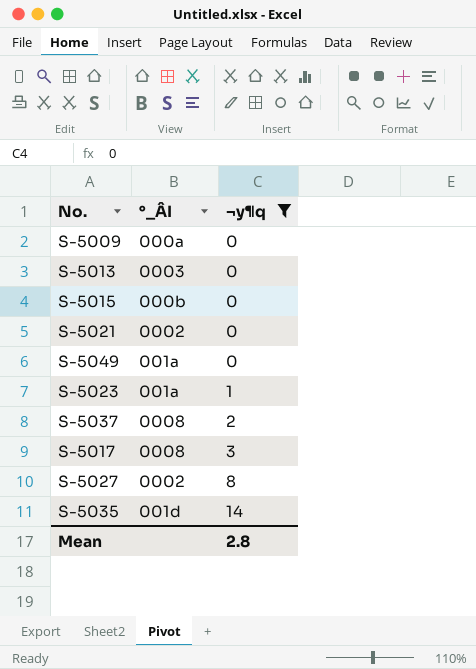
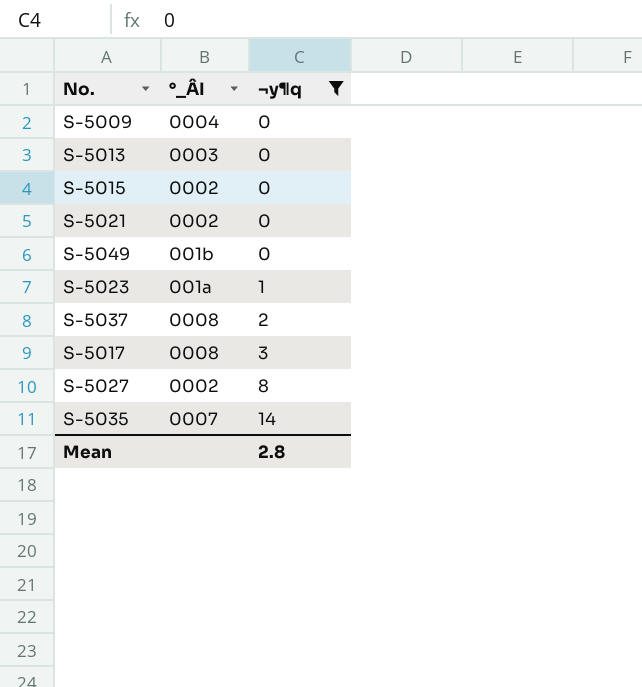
S-5009 | °_ÂI: 000a -> 0004
S-5015 | °_ÂI: 000b -> 0002
S-5049 | °_ÂI: 001a -> 001b
S-5035 | °_ÂI: 001d -> 0007

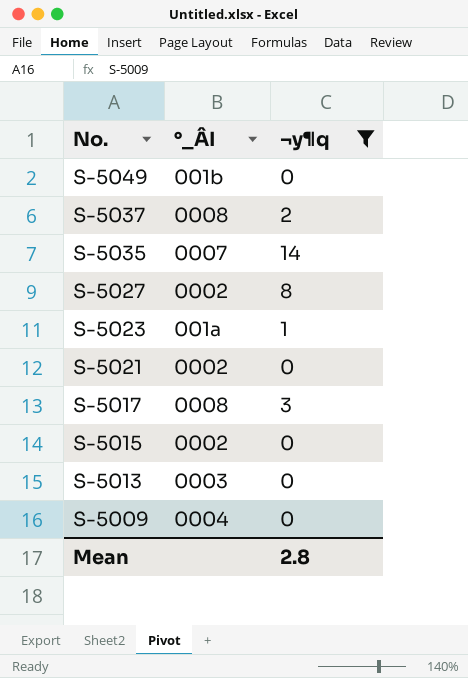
row order: ¬y¶q ascending -> No. descending

